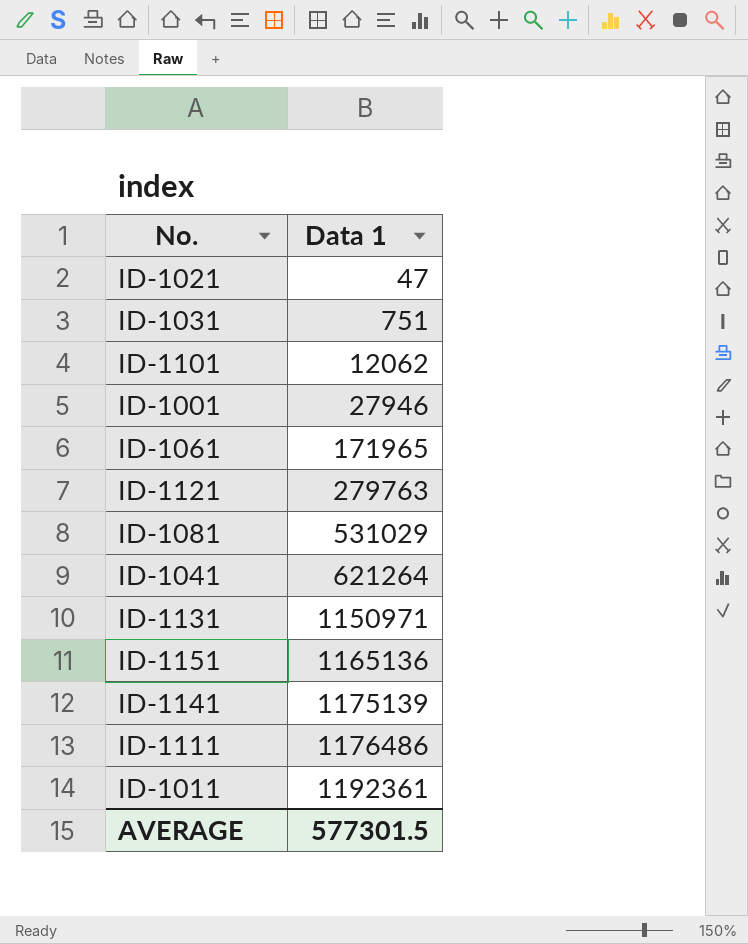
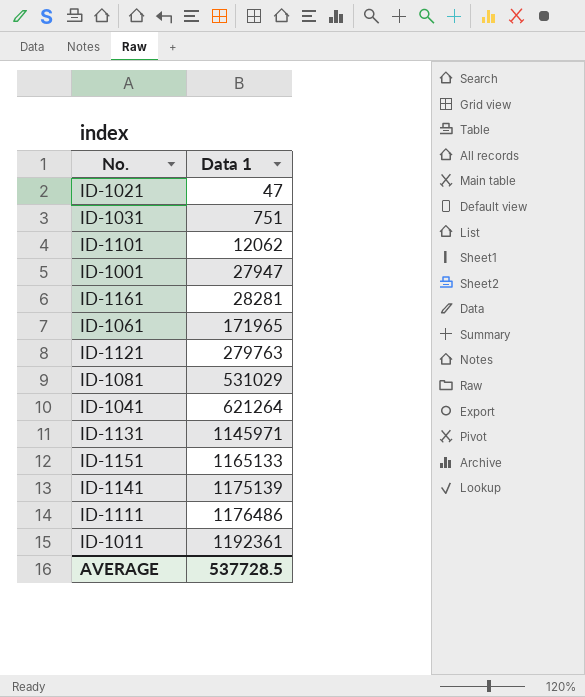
ID-1001 | Data 1: 27946 -> 27947
row ID-1161: none -> 28281
ID-1131 | Data 1: 1150971 -> 1145971
ID-1151 | Data 1: 1165136 -> 1165133
AVERAGE | Data 1: 577301.5 -> 537728.5

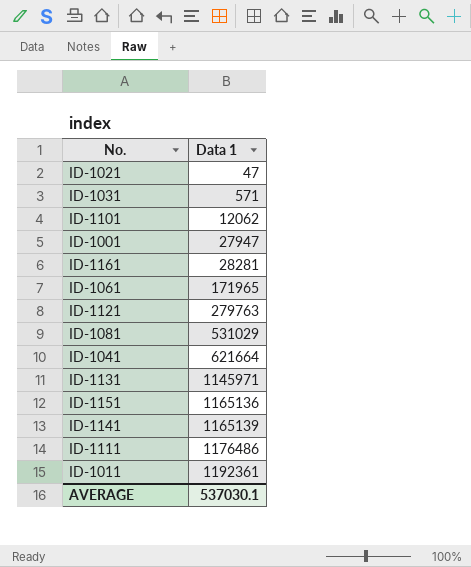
ID-1031 | Data 1: 751 -> 571
ID-1041 | Data 1: 621264 -> 621664
ID-1151 | Data 1: 1165133 -> 1165136
ID-1141 | Data 1: 1175139 -> 1165139
AVERAGE | Data 1: 537728.5 -> 537030.1

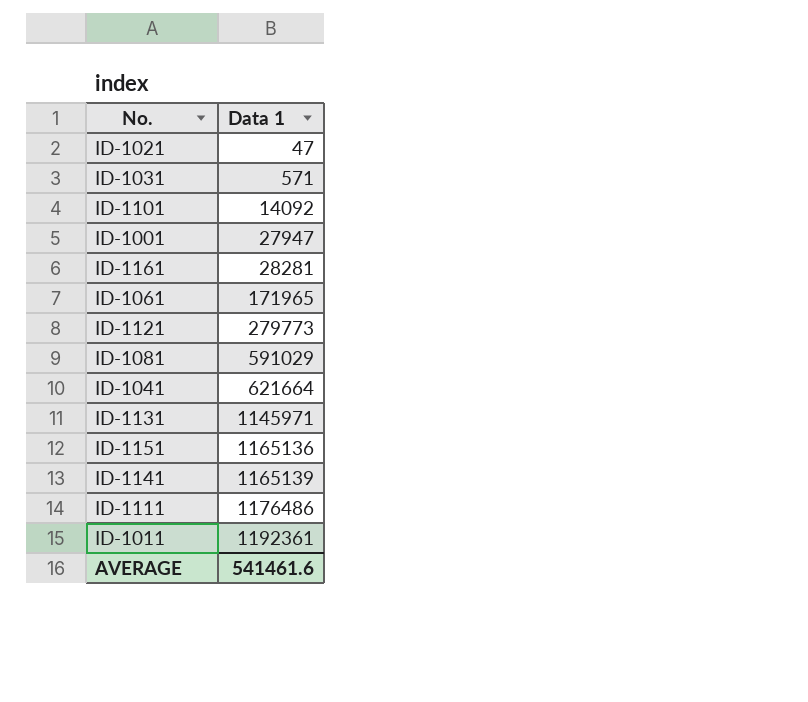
ID-1101 | Data 1: 12062 -> 14092
ID-1121 | Data 1: 279763 -> 279773
ID-1081 | Data 1: 531029 -> 591029
AVERAGE | Data 1: 537030.1 -> 541461.6

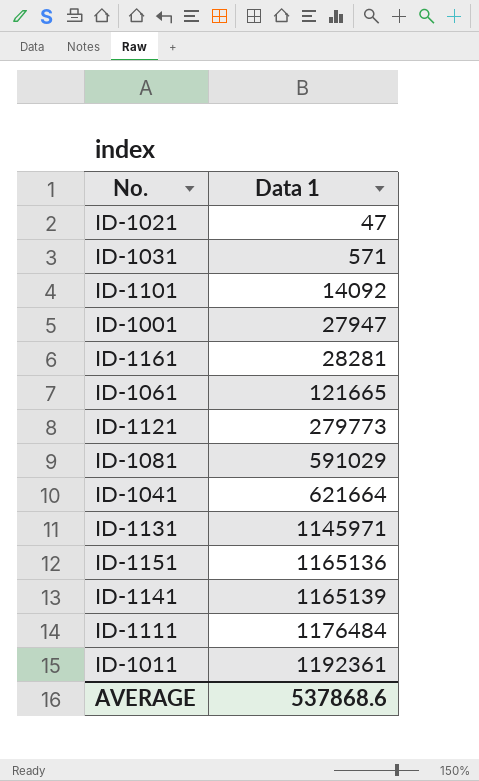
ID-1061 | Data 1: 171965 -> 121665
ID-1111 | Data 1: 1176486 -> 1176484
AVERAGE | Data 1: 541461.6 -> 537868.6

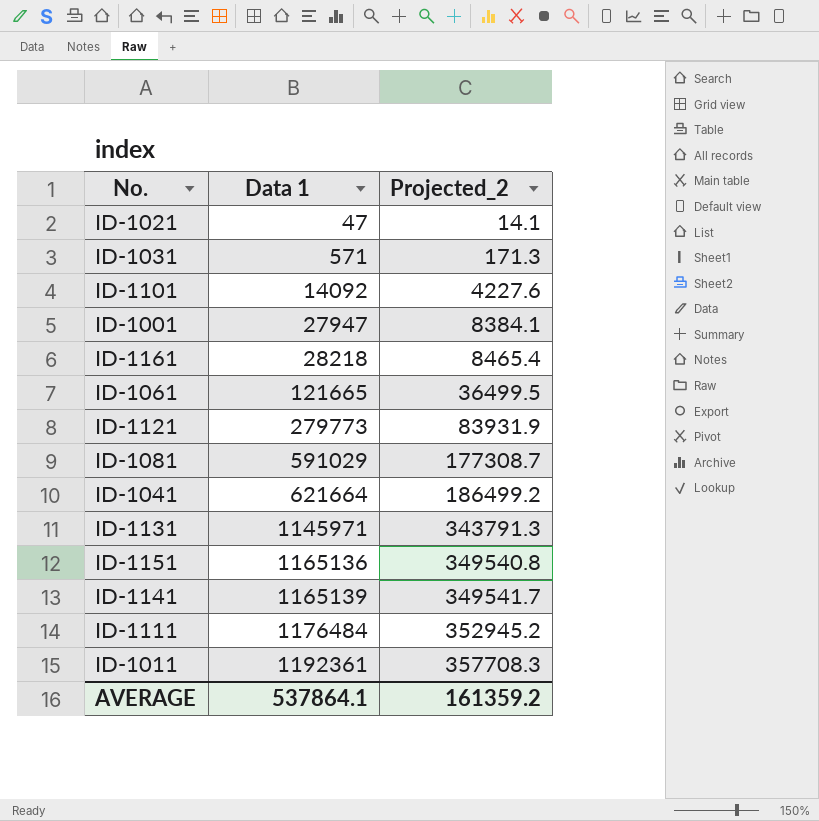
column Projected_2 | formula: none -> [Data 1] * 0.3
ID-1161 | Data 1: 28281 -> 28218
AVERAGE | Data 1: 537868.6 -> 537864.1

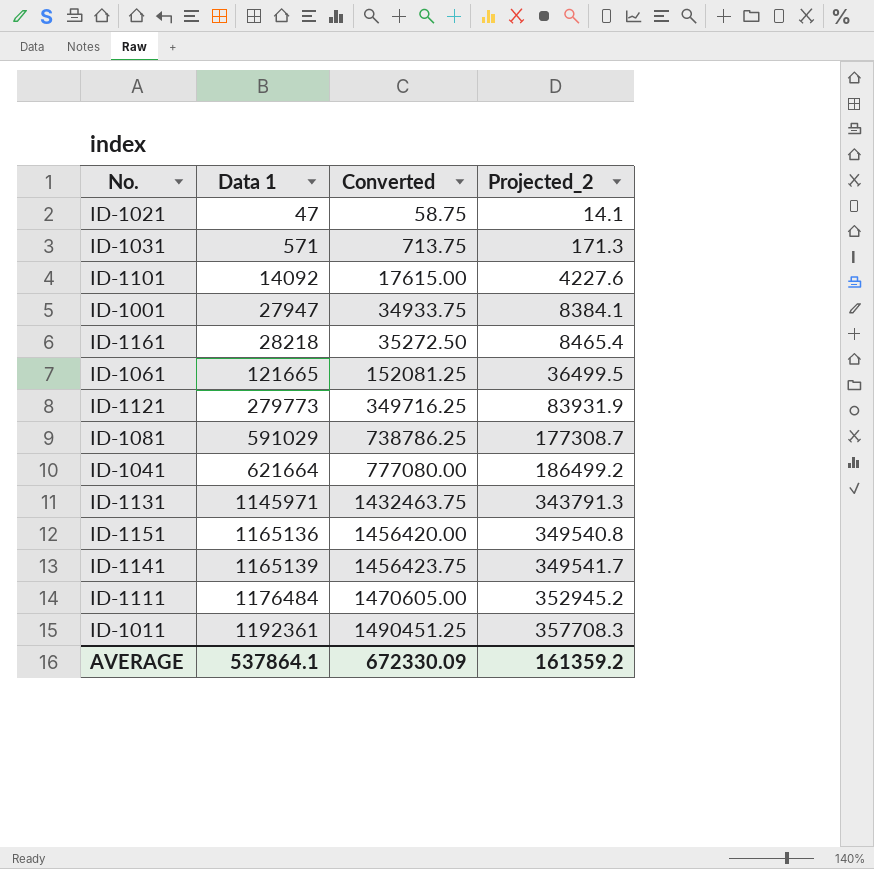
column Converted | formula: none -> [Data 1] * 1.25

